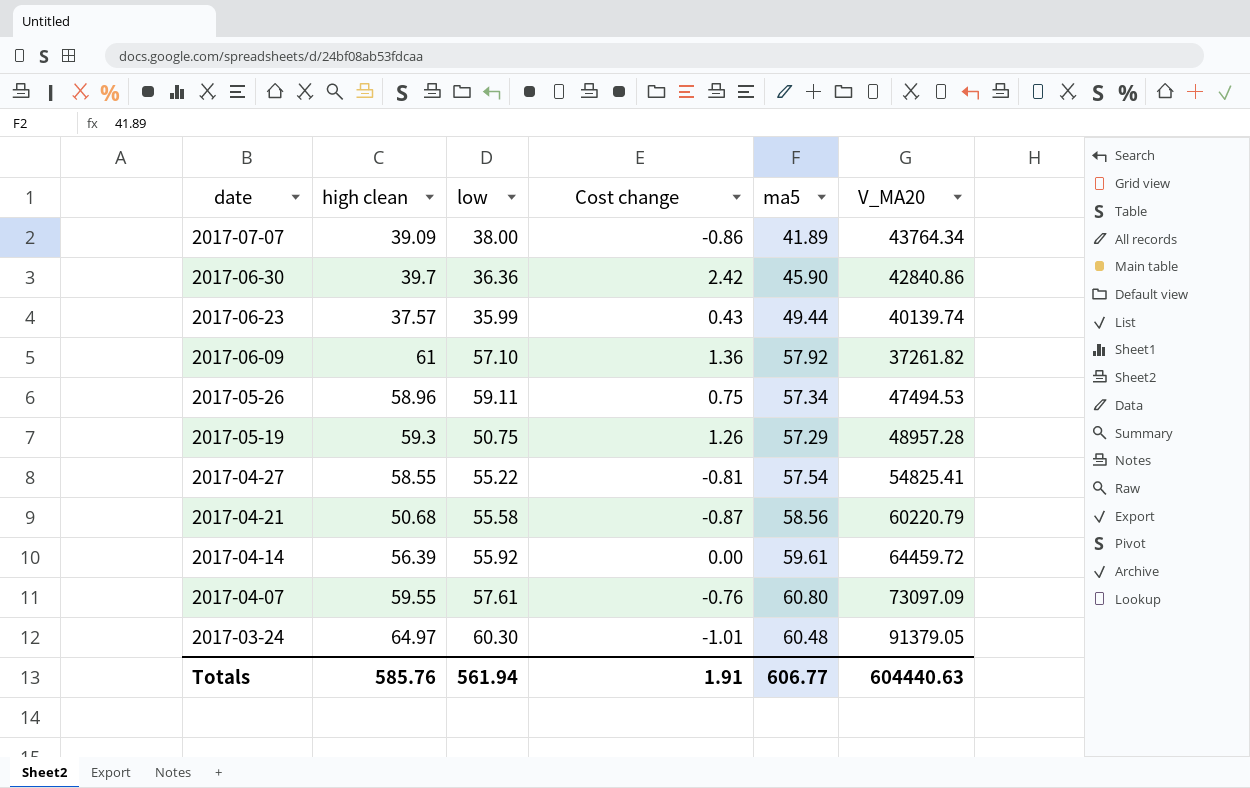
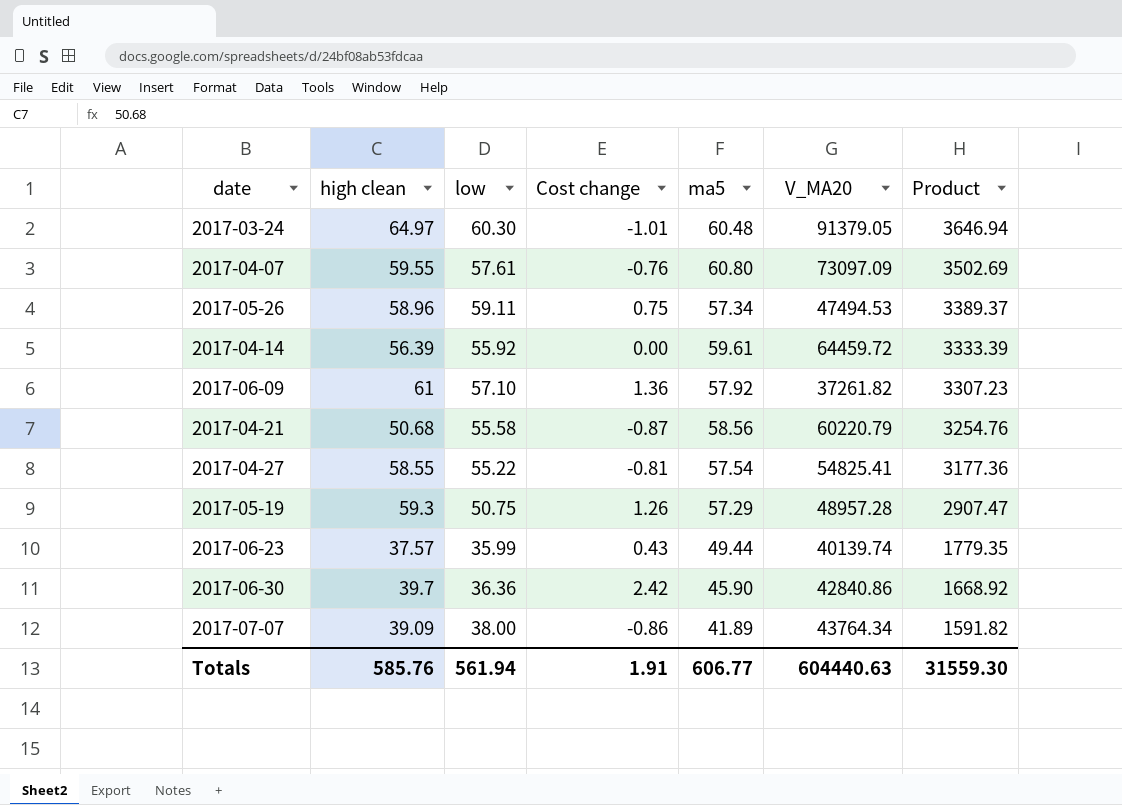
row order: date descending -> Product descending
column Product | formula: none -> [low] * [ma5]

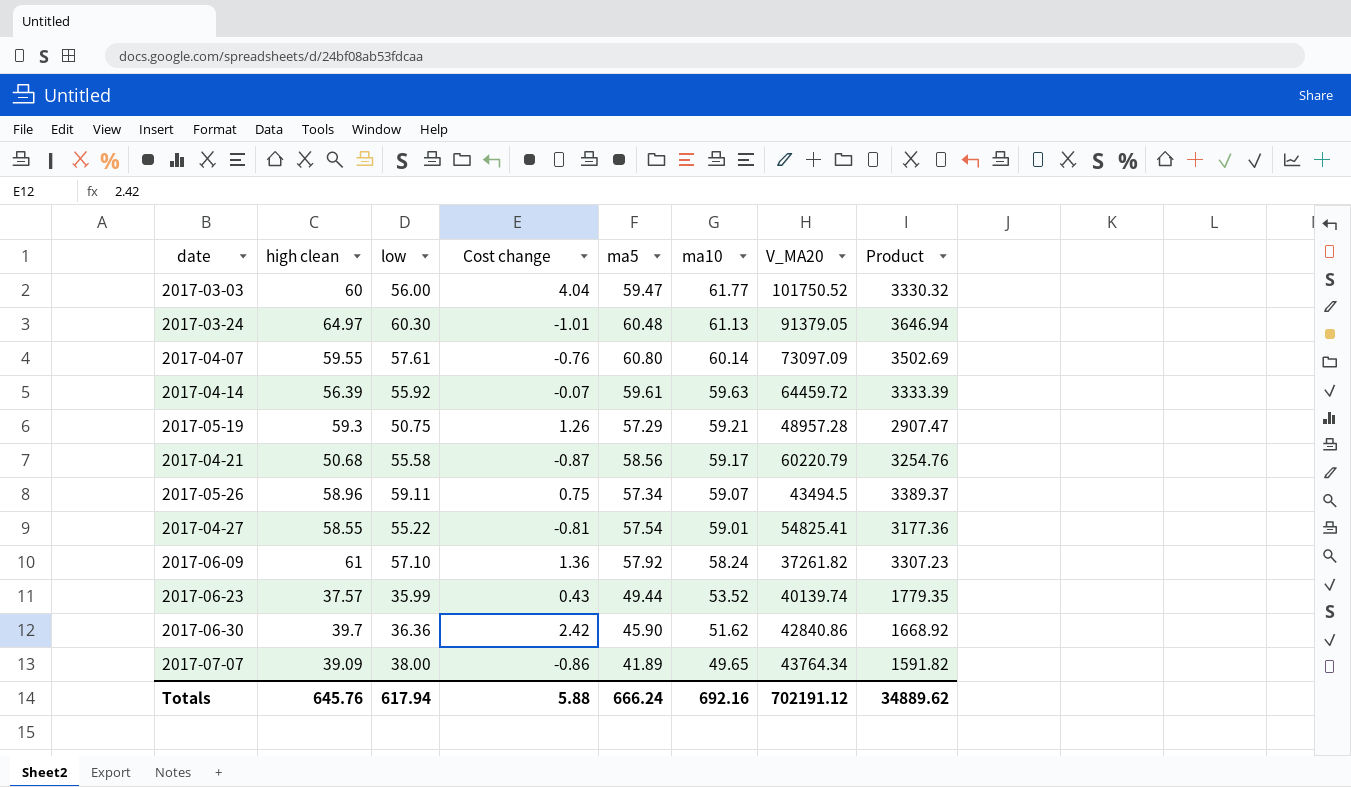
row order: Product descending -> ma10 descending
column ma10 | position: none -> 6
row 2017-03-03: none -> 60 | 56.00 | 4.04 | 59.47 | 61.77 | 101750.52 | 3330.32
2017-04-14 | Cost change: 0.00 -> -0.07
2017-05-26 | V_MA20: 47494.53 -> 43494.5
Totals | high clean: 585.76 -> 645.76
Totals | low: 561.94 -> 617.94
Totals | Cost change: 1.91 -> 5.88
Totals | ma5: 606.77 -> 666.24
Totals | V_MA20: 604440.63 -> 702191.12
Totals | Product: 31559.30 -> 34889.62

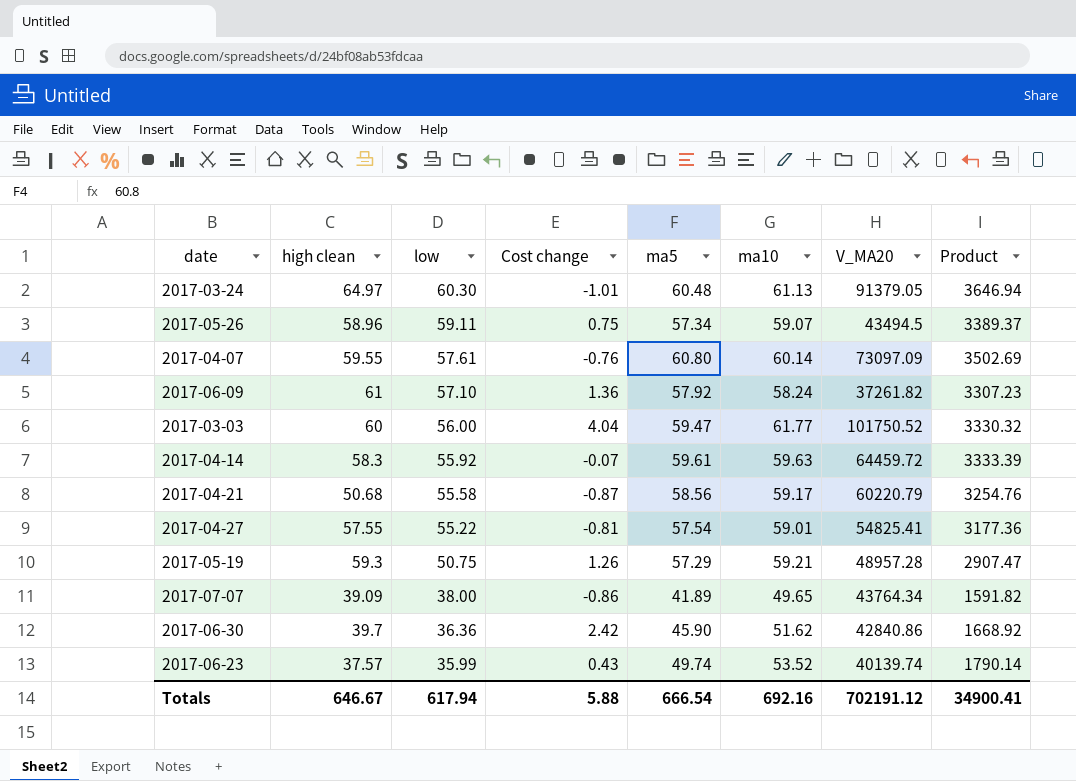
row order: ma10 descending -> low descending
2017-04-14 | high clean: 56.39 -> 58.3
2017-04-27 | high clean: 58.55 -> 57.55
2017-06-23 | ma5: 49.44 -> 49.74
2017-06-23 | Product: 1779.35 -> 1790.14
Totals | high clean: 645.76 -> 646.67
Totals | ma5: 666.24 -> 666.54
Totals | Product: 34889.62 -> 34900.41

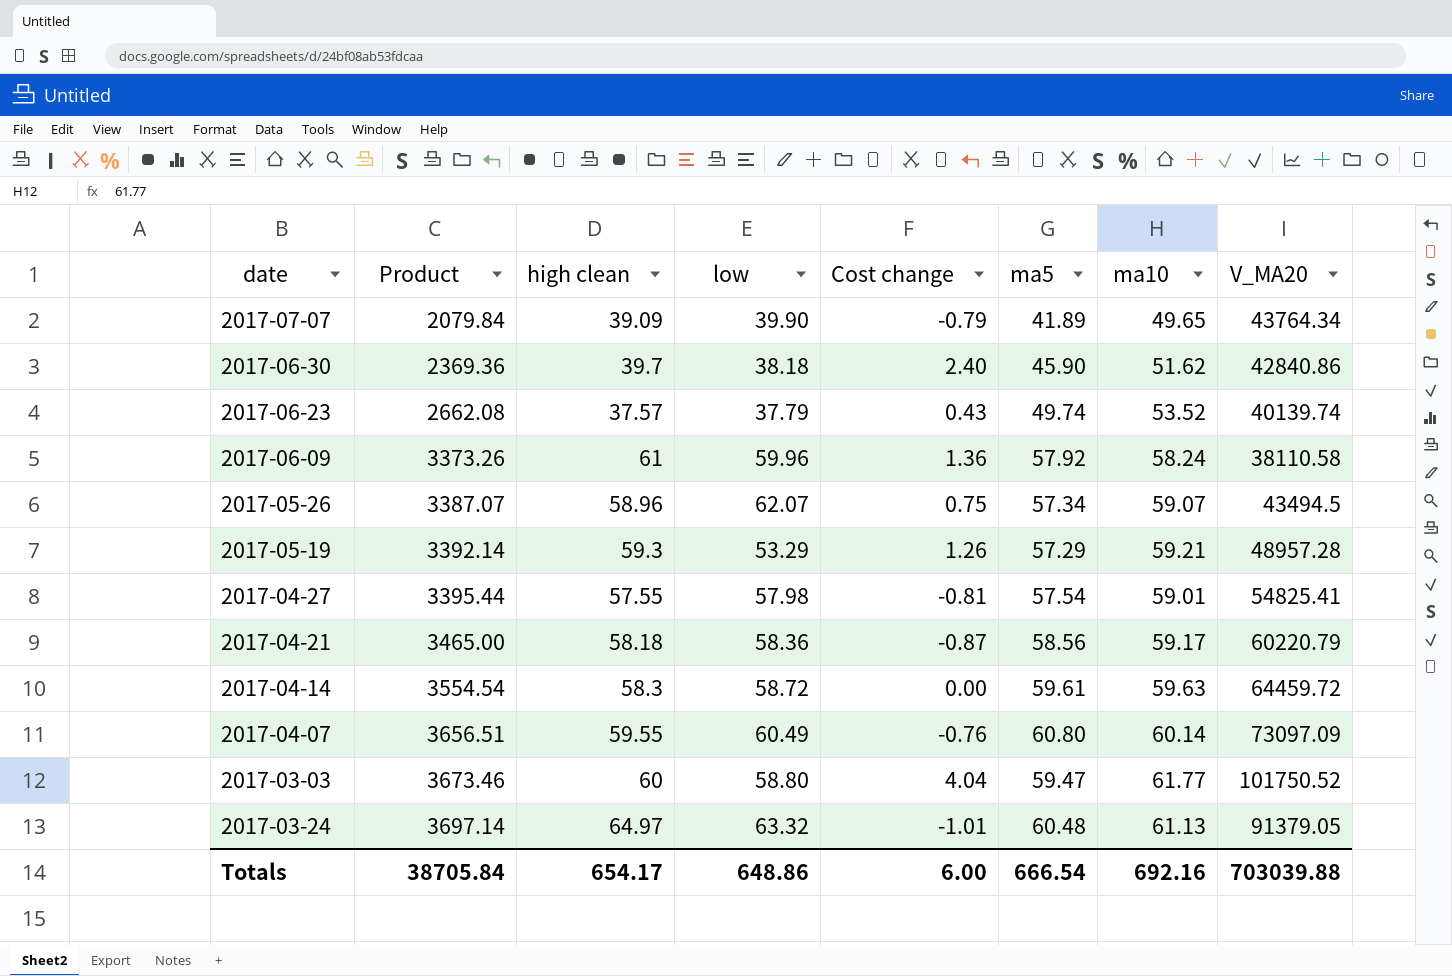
row order: low descending -> Product ascending
column Product | formula: [low] * [ma5] -> [ma5] * [ma10]
column Product | position: 8 -> 2
2017-07-07 | low: 38.00 -> 39.90
2017-07-07 | Cost change: -0.86 -> -0.79
2017-06-30 | low: 36.36 -> 38.18
2017-06-30 | Cost change: 2.42 -> 2.40
2017-06-23 | low: 35.99 -> 37.79
2017-06-09 | low: 57.10 -> 59.96
2017-06-09 | V_MA20: 37261.82 -> 38110.58
2017-05-26 | low: 59.11 -> 62.07
2017-05-19 | low: 50.75 -> 53.29
2017-04-27 | low: 55.22 -> 57.98
2017-04-21 | high clean: 50.68 -> 58.18
2017-04-21 | low: 55.58 -> 58.36
2017-04-14 | low: 55.92 -> 58.72
2017-04-14 | Cost change: -0.07 -> 0.00
2017-04-07 | low: 57.61 -> 60.49
2017-03-03 | low: 56.00 -> 58.80
2017-03-24 | low: 60.30 -> 63.32
Totals | Product: 34900.41 -> 38705.84
Totals | high clean: 646.67 -> 654.17
Totals | low: 617.94 -> 648.86
Totals | Cost change: 5.88 -> 6.00
Totals | V_MA20: 702191.12 -> 703039.88

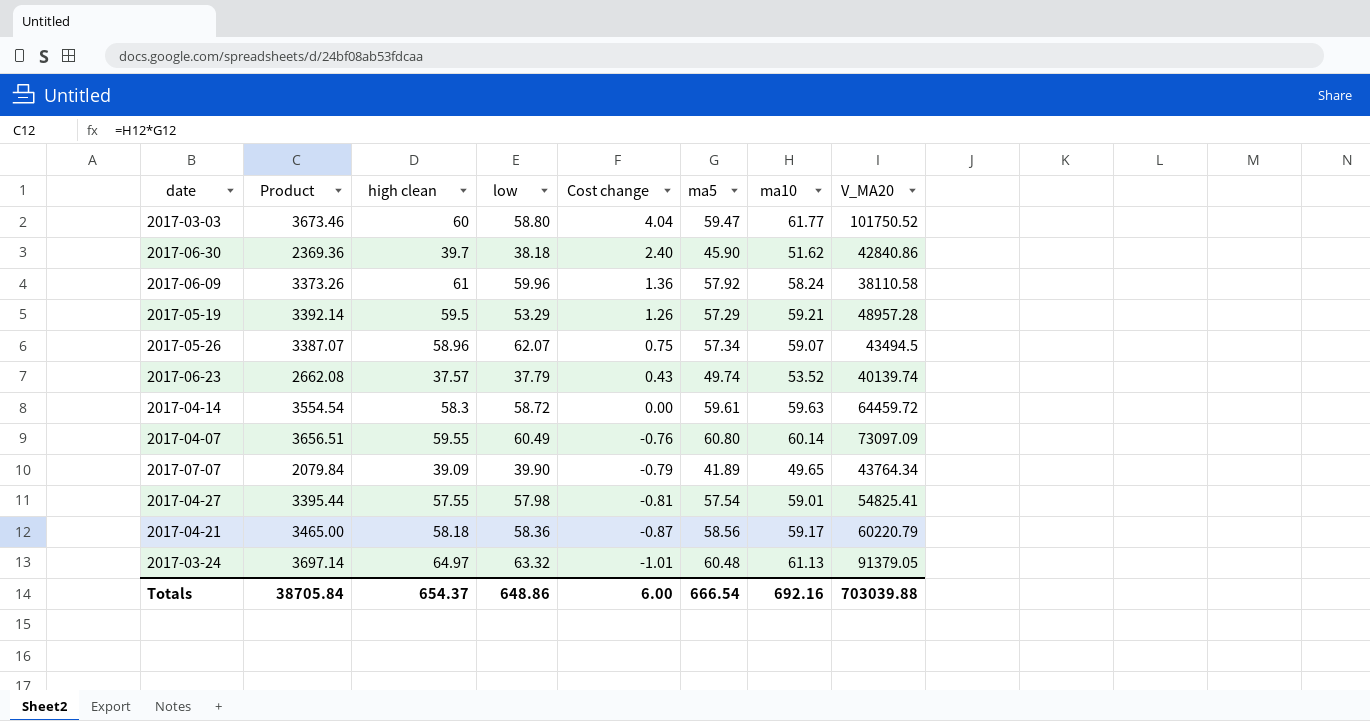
row order: Product ascending -> Cost change descending
2017-05-19 | high clean: 59.3 -> 59.5
Totals | high clean: 654.17 -> 654.37

